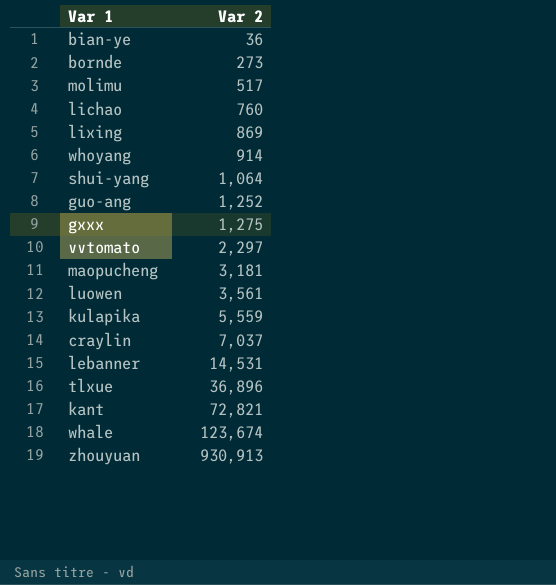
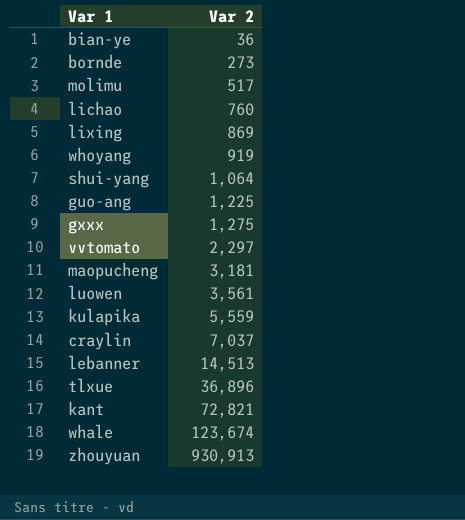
whoyang | Var 2: 914 -> 919
guo-ang | Var 2: 1,252 -> 1,225
lebanner | Var 2: 14,531 -> 14,513

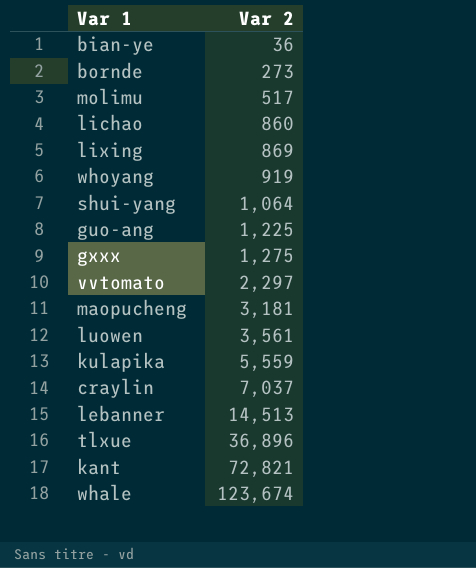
row zhouyuan: 930,913 -> none
lichao | Var 2: 760 -> 860

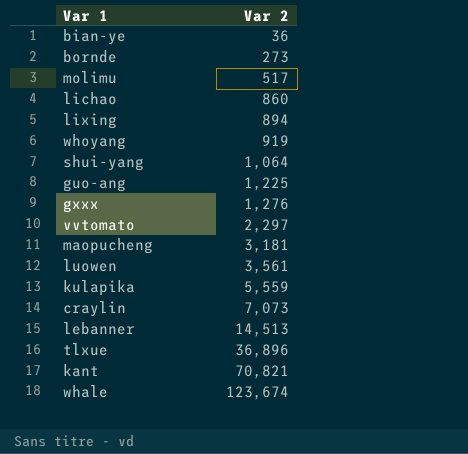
lixing | Var 2: 869 -> 894
gxxx | Var 2: 1,275 -> 1,276
craylin | Var 2: 7,037 -> 7,073
kant | Var 2: 72,821 -> 70,821

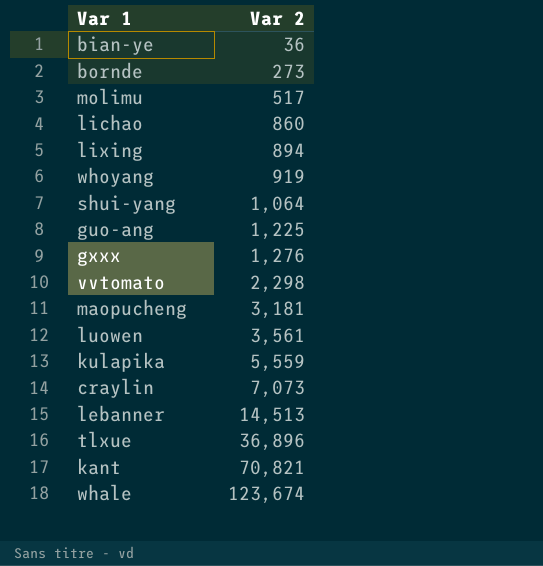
vvtomato | Var 2: 2,297 -> 2,298

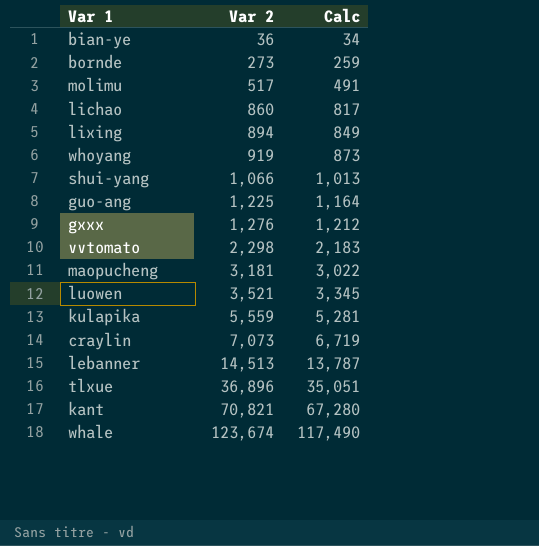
column Calc | formula: none -> [Var 2] * 0.95
shui-yang | Var 2: 1,064 -> 1,066
luowen | Var 2: 3,561 -> 3,521

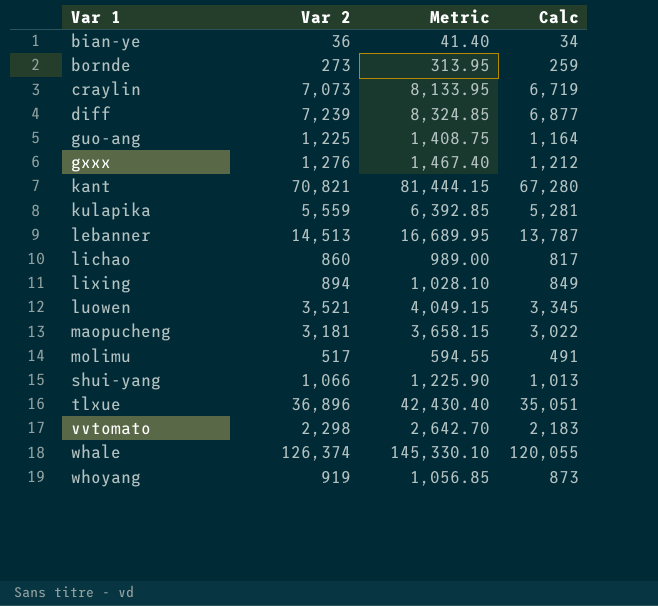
row order: Var 2 ascending -> Var 1 ascending
column Metric | formula: none -> [Var 2] * 1.15
row diff: none -> 7,239 | 8,324.85 | 6,877
whale | Var 2: 123,674 -> 126,374
whale | Calc: 117,490 -> 120,055

